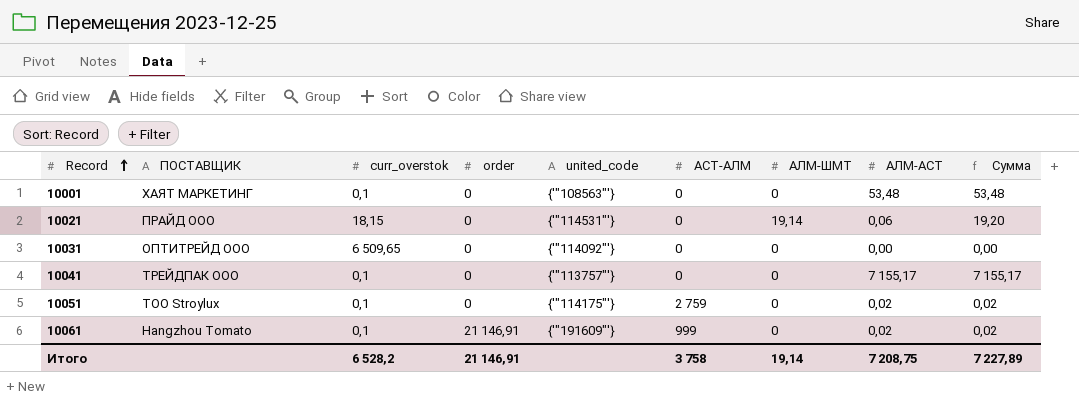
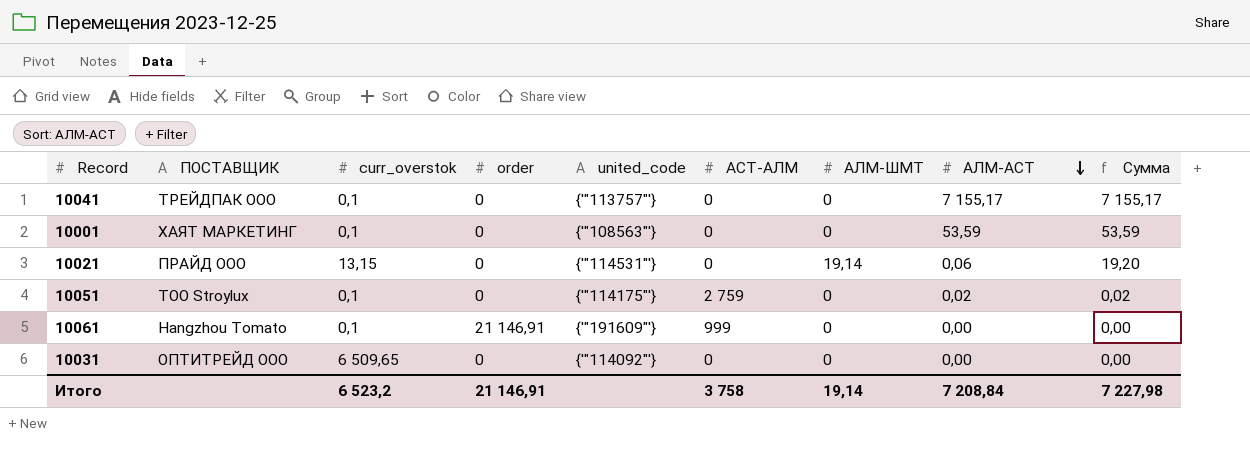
row order: Record ascending -> АЛМ-АСТ descending
10001 | АЛМ-АСТ: 53,48 -> 53,59
10001 | Сумма: 53,48 -> 53,59
10021 | curr_overstok: 18,15 -> 13,15
10061 | АЛМ-АСТ: 0,02 -> 0,00
10061 | Сумма: 0,02 -> 0,00
Итого | curr_overstok: 6 528,2 -> 6 523,2
Итого | АЛМ-АСТ: 7 208,75 -> 7 208,84
Итого | Сумма: 7 227,89 -> 7 227,98

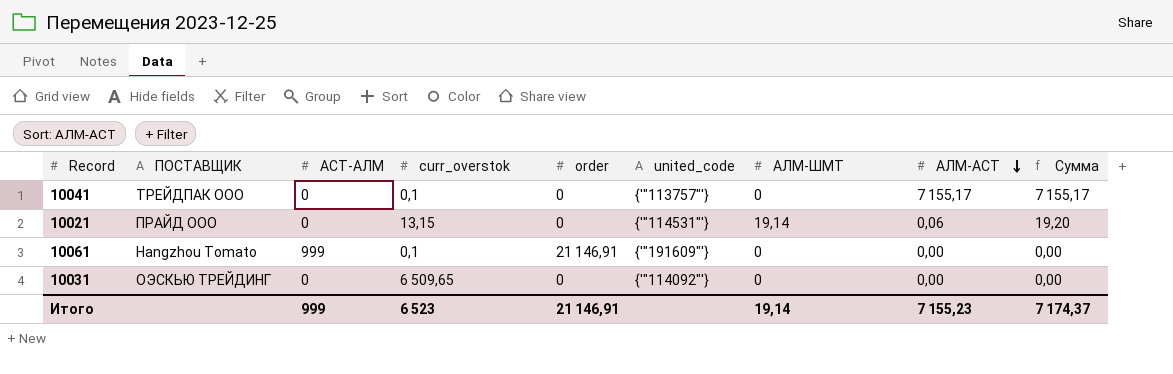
column АСТ-АЛМ | position: 6 -> 3
row 10001: ХАЯТ МАРКЕТИНГ | 0,1 | 0 | {'"108563"'} | 0 | 0 | 53,59 | 53,59 -> none
row 10051: ТОО Stroylux | 0,1 | 0 | {'"114175"'} | 2 759 | 0 | 0,02 | 0,02 -> none
10031 | ПОСТАВЩИК: ОПТИТРЕЙД ООО -> ОЭСКЬЮ ТРЕЙДИНГ
Итого | АСТ-АЛМ: 3 758 -> 999
Итого | curr_overstok: 6 523,2 -> 6 523
Итого | АЛМ-АСТ: 7 208,84 -> 7 155,23
Итого | Сумма: 7 227,98 -> 7 174,37

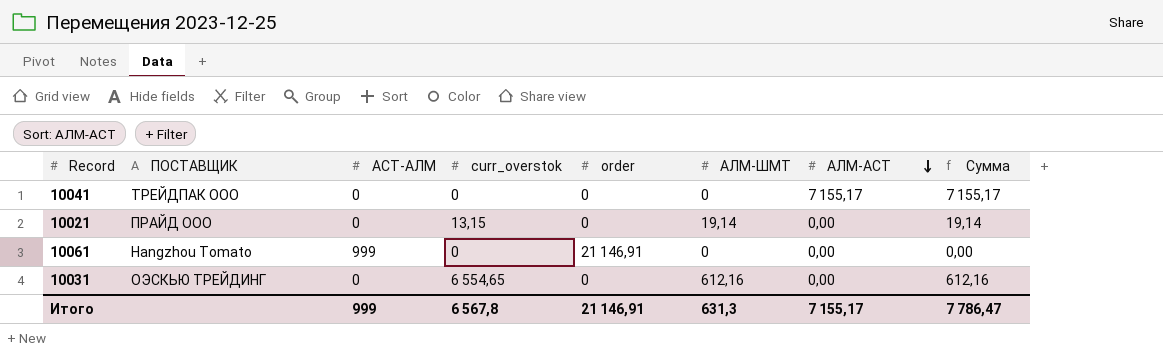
column united_code | position: 6 -> none
10041 | curr_overstok: 0,1 -> 0
10021 | АЛМ-АСТ: 0,06 -> 0,00
10021 | Сумма: 19,20 -> 19,14
10061 | curr_overstok: 0,1 -> 0
10031 | curr_overstok: 6 509,65 -> 6 554,65
10031 | АЛМ-ШМТ: 0 -> 612,16
10031 | Сумма: 0,00 -> 612,16
Итого | curr_overstok: 6 523 -> 6 567,8
Итого | АЛМ-ШМТ: 19,14 -> 631,3
Итого | АЛМ-АСТ: 7 155,23 -> 7 155,17
Итого | Сумма: 7 174,37 -> 7 786,47

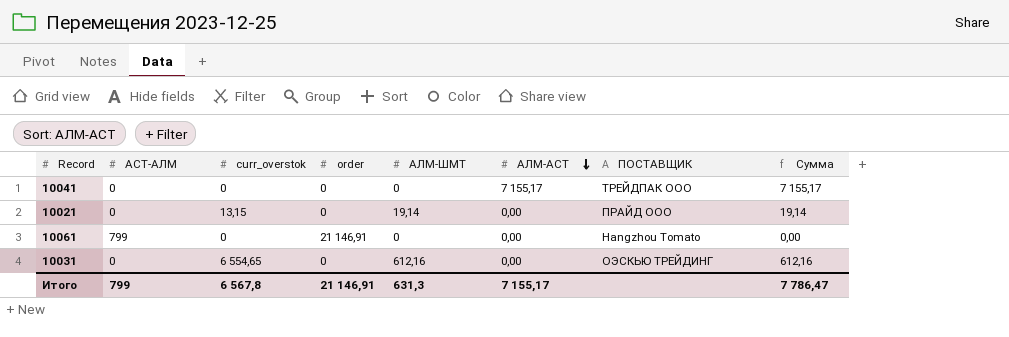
column ПОСТАВЩИК | position: 2 -> 7
10061 | АСТ-АЛМ: 999 -> 799
Итого | АСТ-АЛМ: 999 -> 799

